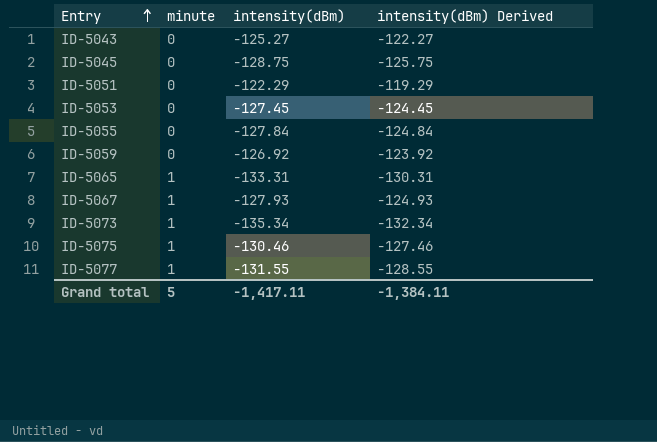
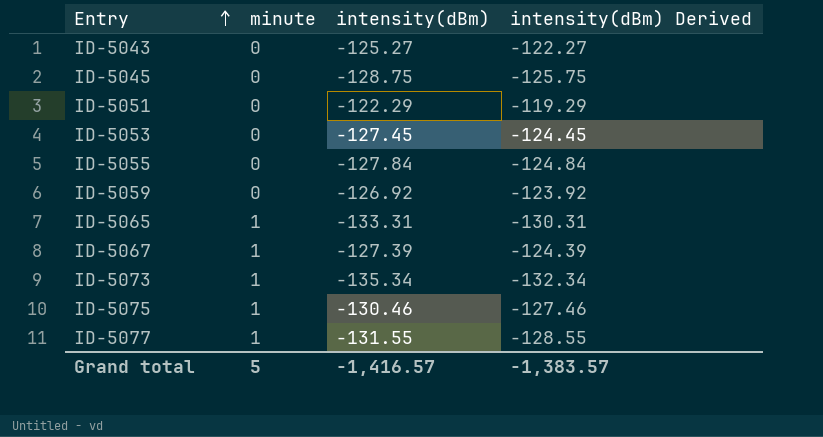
ID-5067 | intensity(dBm): -127.93 -> -127.39
ID-5067 | intensity(dBm) Derived: -124.93 -> -124.39
Grand total | intensity(dBm): -1,417.11 -> -1,416.57
Grand total | intensity(dBm) Derived: -1,384.11 -> -1,383.57

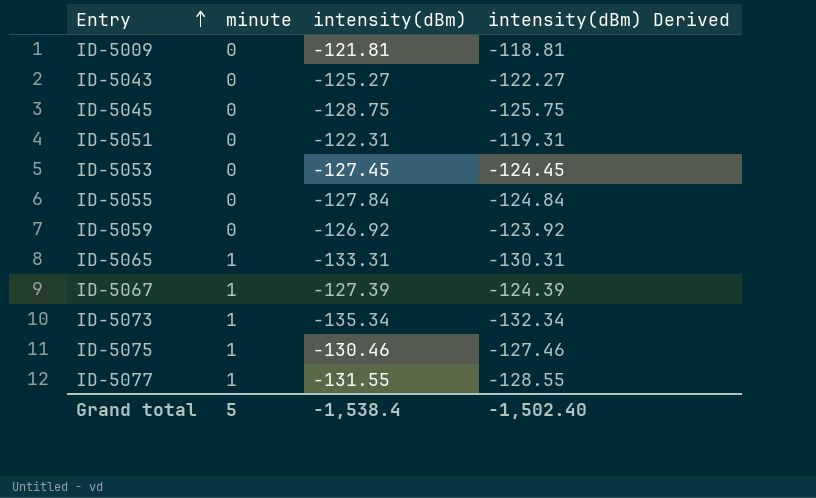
row ID-5009: none -> 0 | -121.81 | -118.81
ID-5051 | intensity(dBm): -122.29 -> -122.31
ID-5051 | intensity(dBm) Derived: -119.29 -> -119.31
Grand total | intensity(dBm): -1,416.57 -> -1,538.4
Grand total | intensity(dBm) Derived: -1,383.57 -> -1,502.40

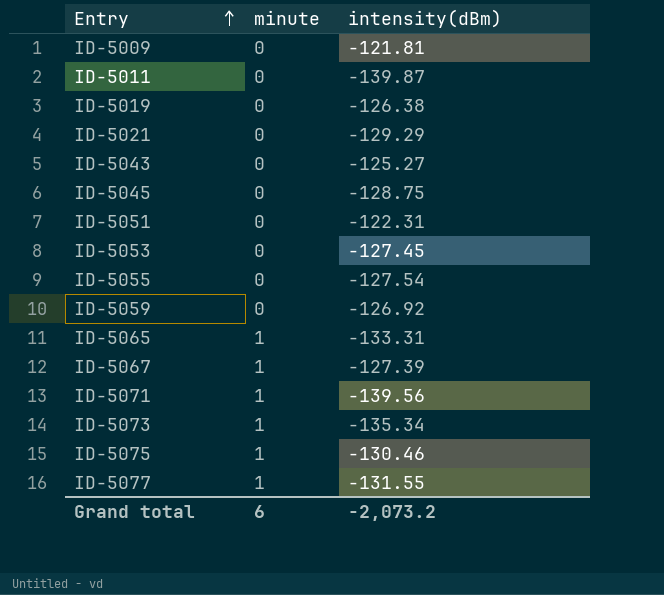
column intensity(dBm) Derived | formula: [intensity(dBm)] + 3 -> none
row ID-5011: none -> 0 | -139.87
row ID-5019: none -> 0 | -126.38
row ID-5021: none -> 0 | -129.29
ID-5055 | intensity(dBm): -127.84 -> -127.54
row ID-5071: none -> 1 | -139.56
Grand total | minute: 5 -> 6
Grand total | intensity(dBm): -1,538.4 -> -2,073.2

